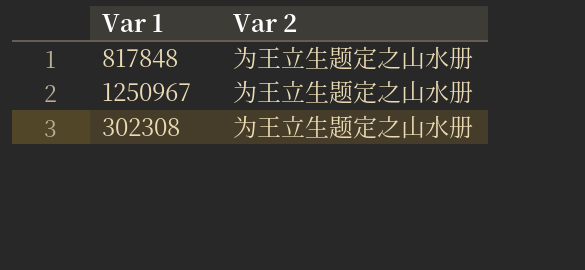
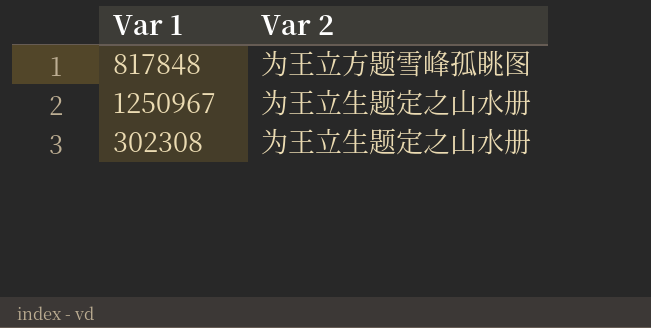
817848 | Var 2: 为王立生题定之山水册 -> 为王立方题雪峰孤眺图

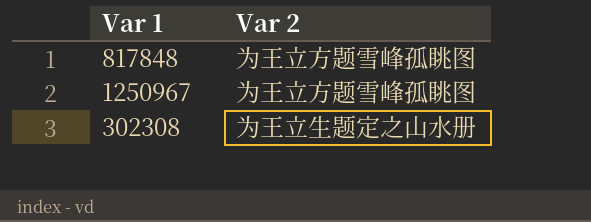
1250967 | Var 2: 为王立生题定之山水册 -> 为王立方题雪峰孤眺图

